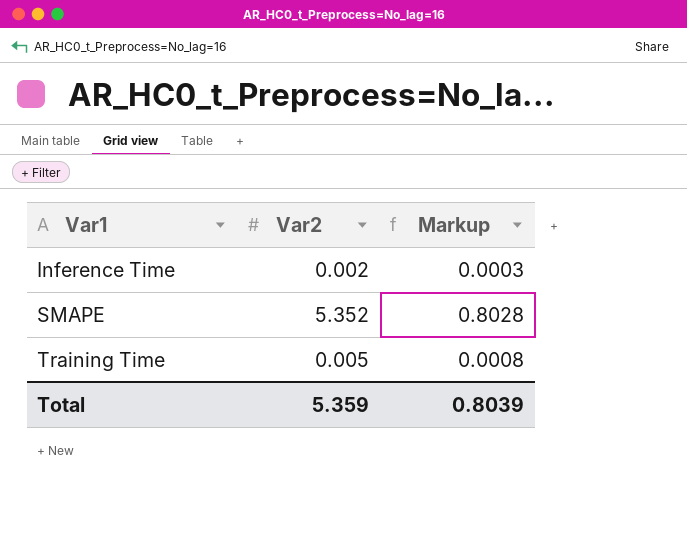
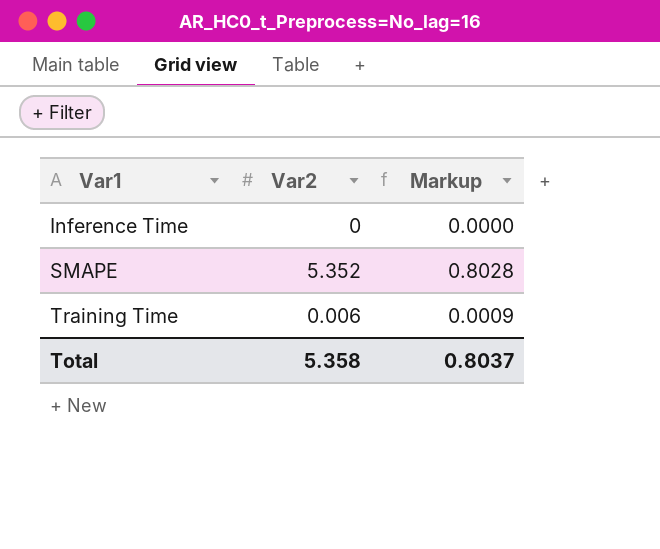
Inference Time | Var2: 0.002 -> 0
Inference Time | Markup: 0.0003 -> 0.0000
Training Time | Var2: 0.005 -> 0.006
Training Time | Markup: 0.0008 -> 0.0009
Total | Var2: 5.359 -> 5.358
Total | Markup: 0.8039 -> 0.8037

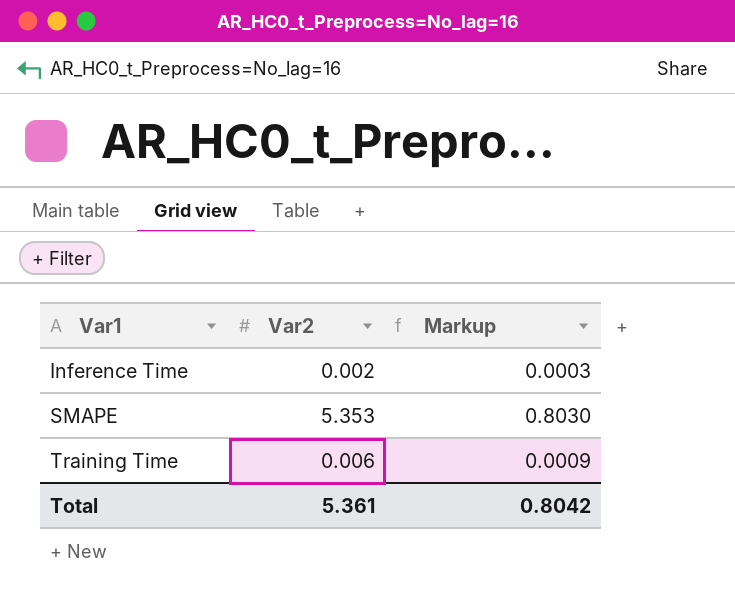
Inference Time | Var2: 0 -> 0.002
Inference Time | Markup: 0.0000 -> 0.0003
SMAPE | Var2: 5.352 -> 5.353
SMAPE | Markup: 0.8028 -> 0.8030
Total | Var2: 5.358 -> 5.361
Total | Markup: 0.8037 -> 0.8042

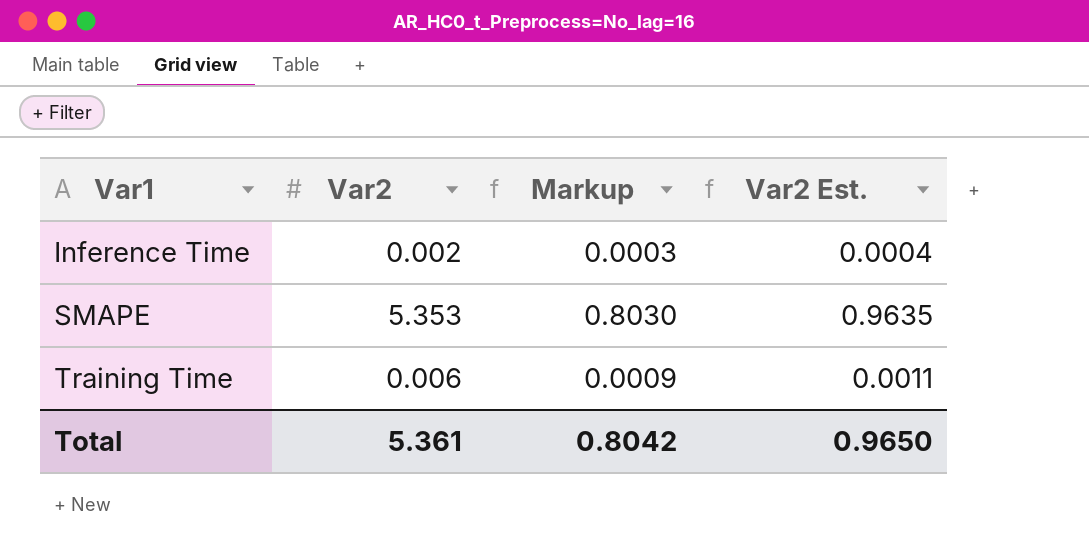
column Var2 Est. | formula: none -> [Var2] * 0.18

